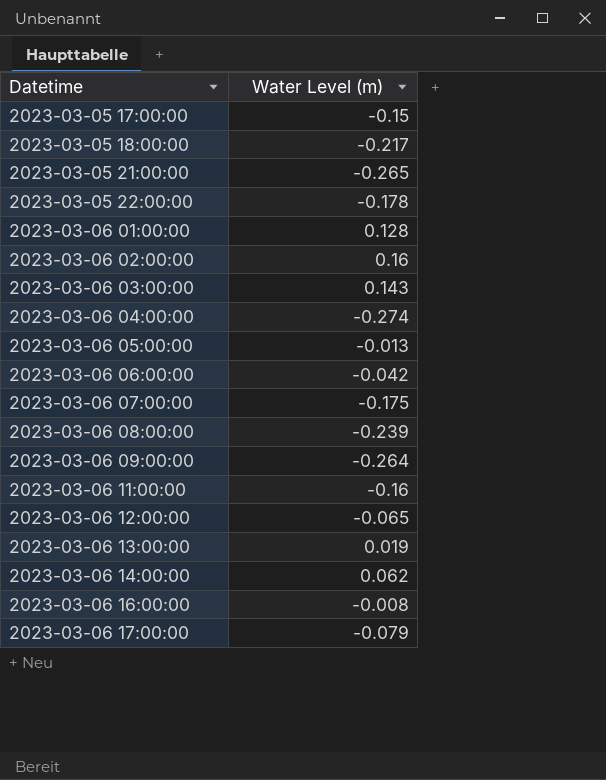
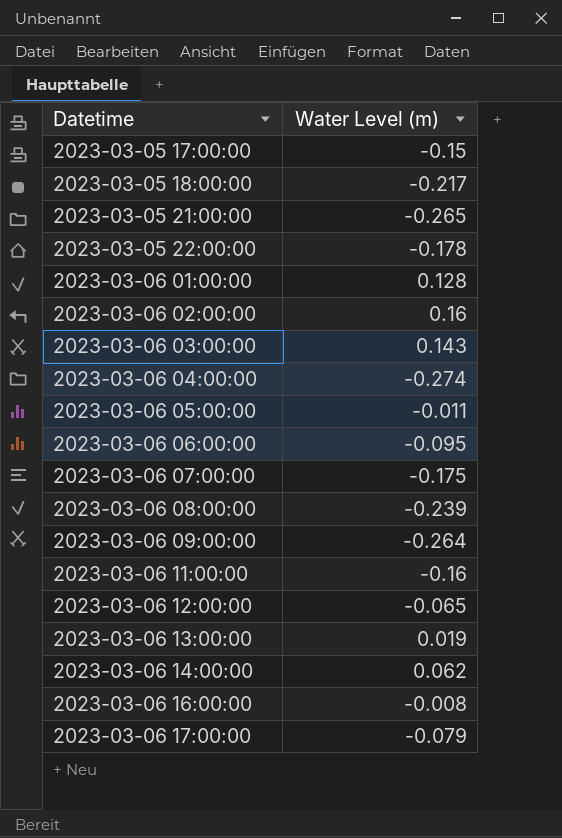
2023-03-06 05:00:00 | Water Level (m): -0.013 -> -0.011
2023-03-06 06:00:00 | Water Level (m): -0.042 -> -0.095

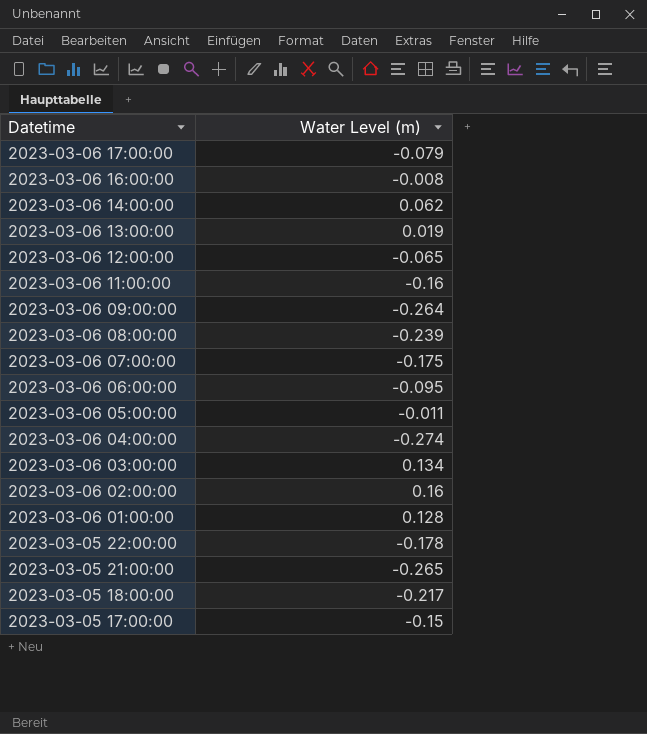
row order: Datetime ascending -> Datetime descending
2023-03-06 03:00:00 | Water Level (m): 0.143 -> 0.134

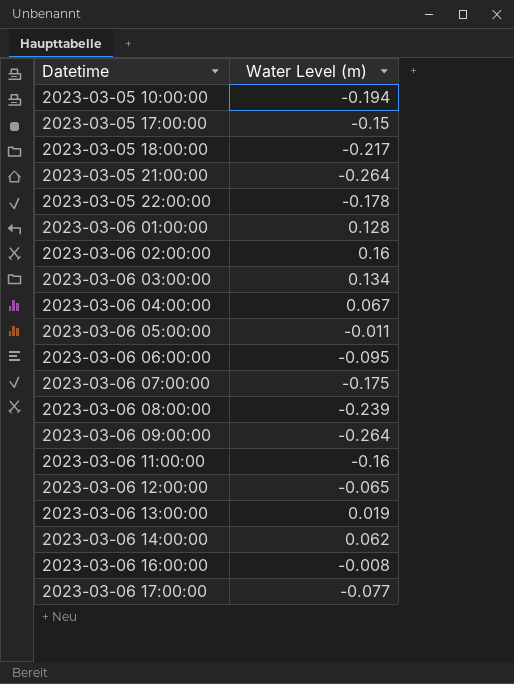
row order: Datetime descending -> Datetime ascending
row 2023-03-05 10:00:00: none -> -0.194
2023-03-05 21:00:00 | Water Level (m): -0.265 -> -0.264
2023-03-06 04:00:00 | Water Level (m): -0.274 -> 0.067
2023-03-06 17:00:00 | Water Level (m): -0.079 -> -0.077

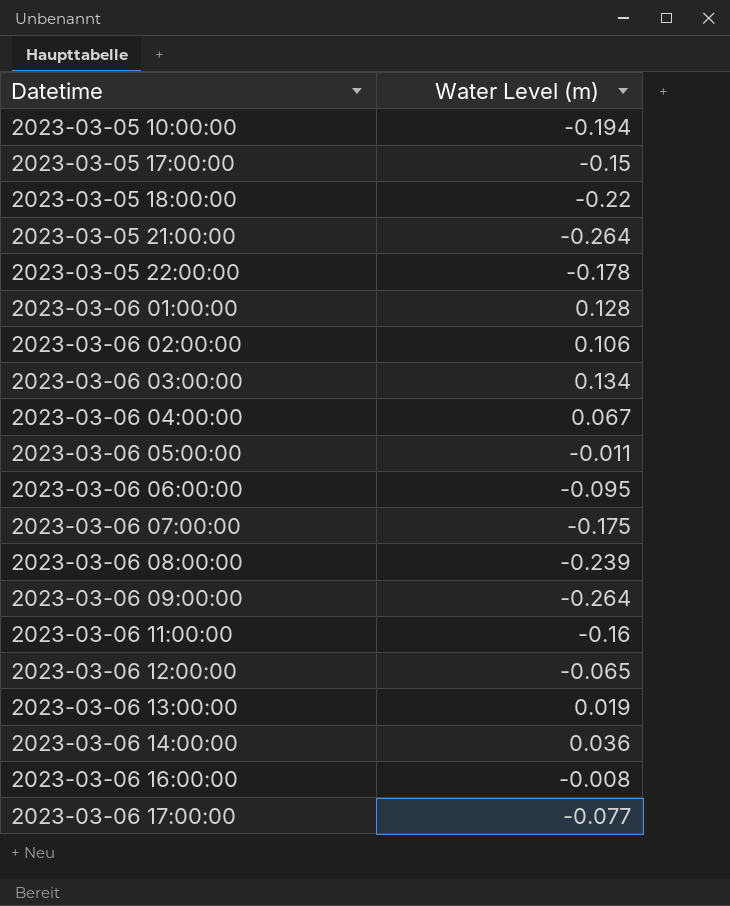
2023-03-05 18:00:00 | Water Level (m): -0.217 -> -0.22
2023-03-06 02:00:00 | Water Level (m): 0.16 -> 0.106
2023-03-06 14:00:00 | Water Level (m): 0.062 -> 0.036

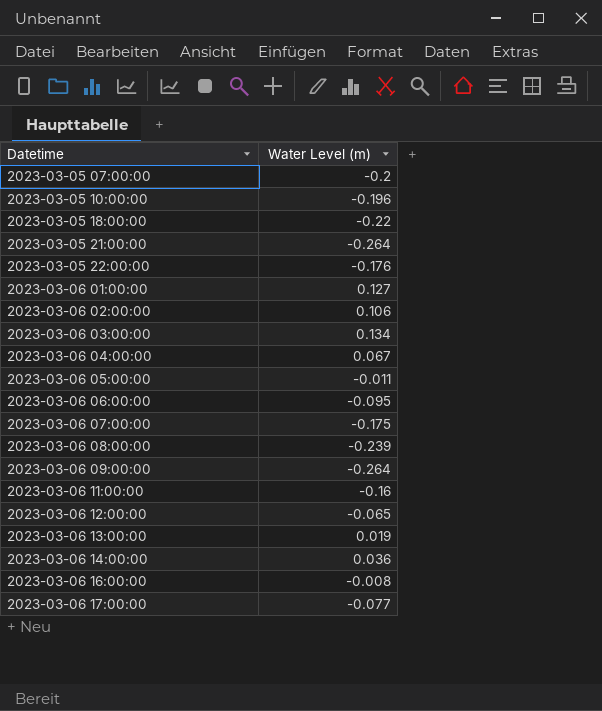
row 2023-03-05 17:00:00: -0.15 -> none
row 2023-03-05 07:00:00: none -> -0.2
2023-03-05 10:00:00 | Water Level (m): -0.194 -> -0.196
2023-03-05 22:00:00 | Water Level (m): -0.178 -> -0.176
2023-03-06 01:00:00 | Water Level (m): 0.128 -> 0.127

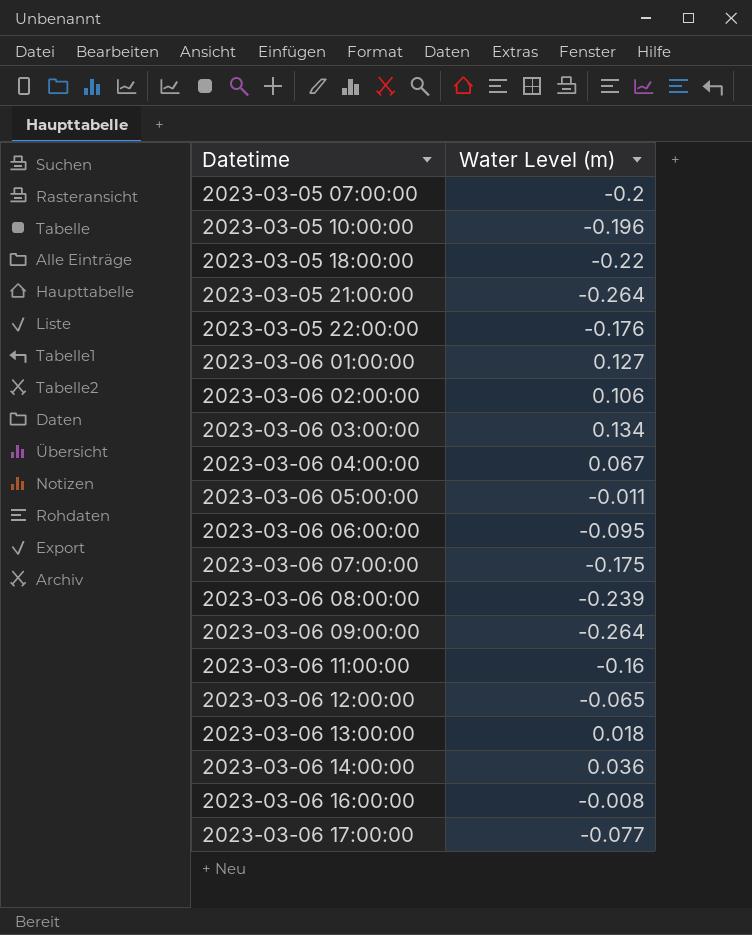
2023-03-06 13:00:00 | Water Level (m): 0.019 -> 0.018

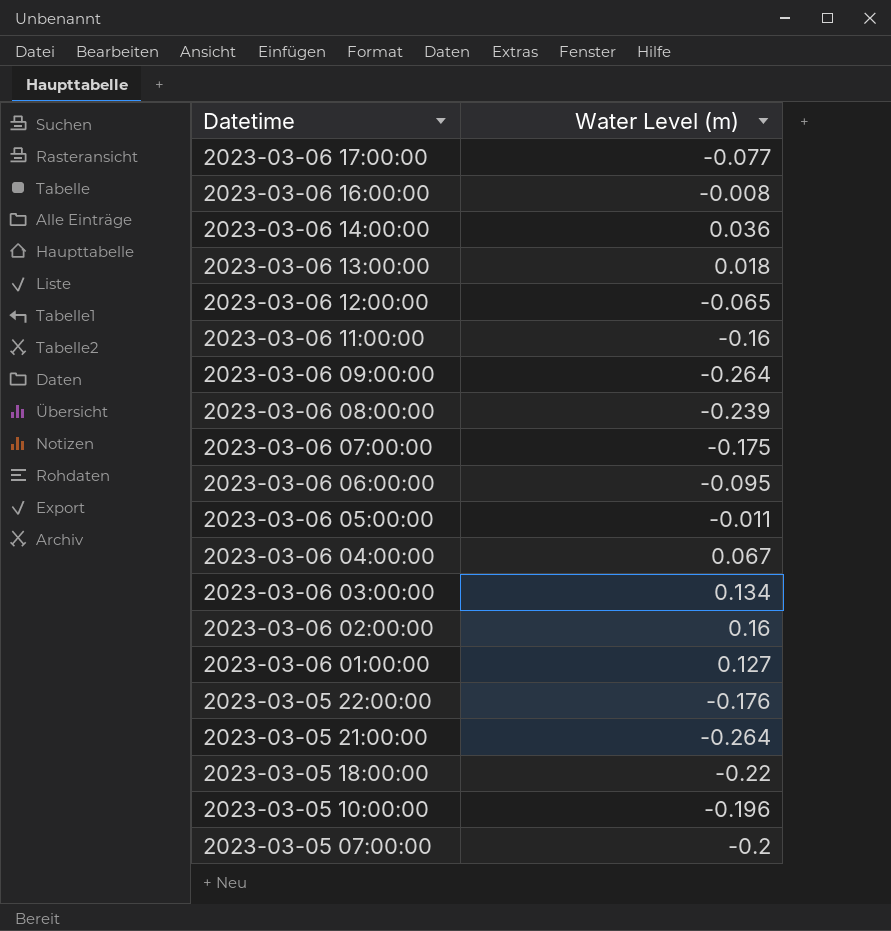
row order: Datetime ascending -> Datetime descending
2023-03-06 02:00:00 | Water Level (m): 0.106 -> 0.16

